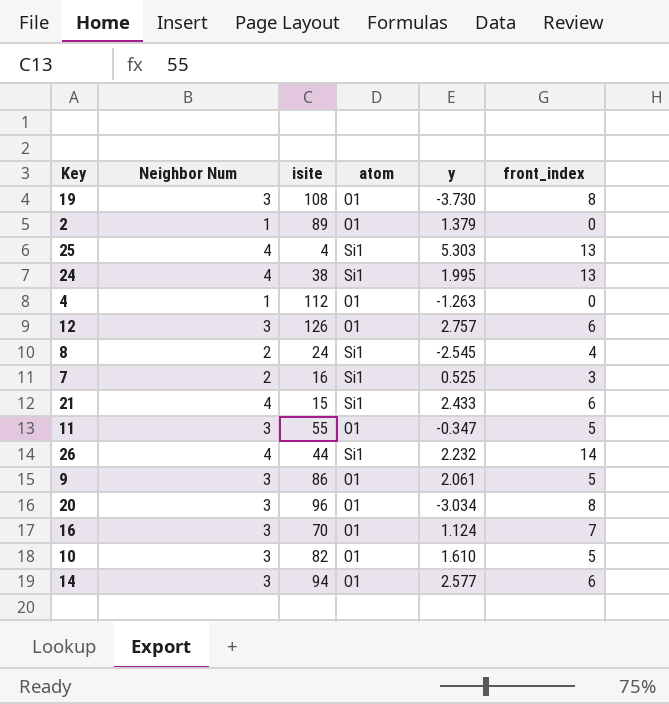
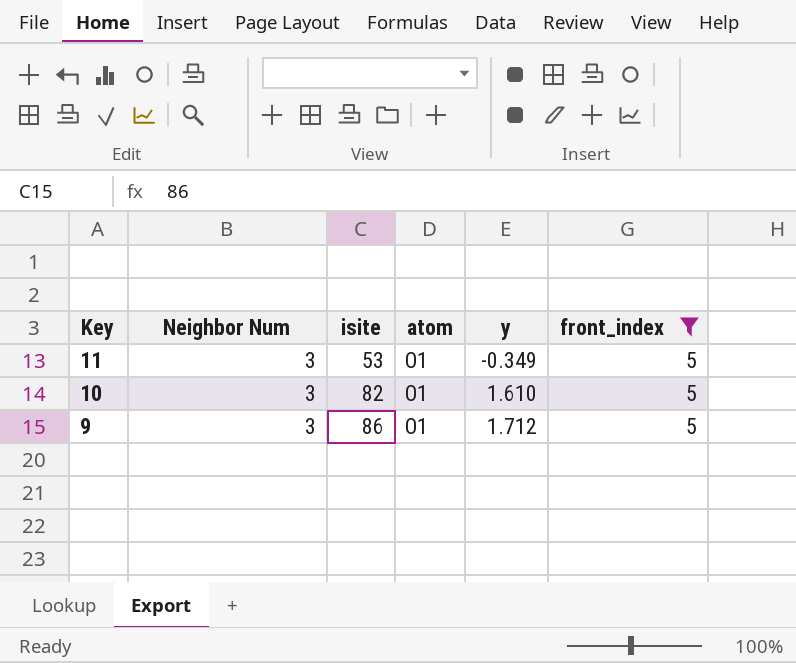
filter: none -> front_index = 5
row order: none -> Key descending
11 | isite: 55 -> 53
11 | y: -0.347 -> -0.349
9 | y: 2.061 -> 1.712

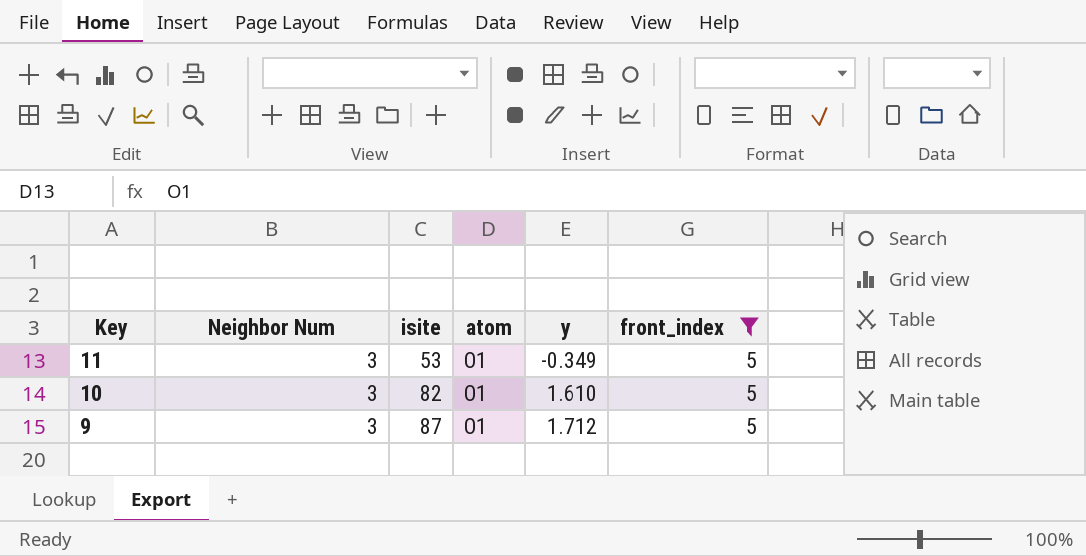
9 | isite: 86 -> 87

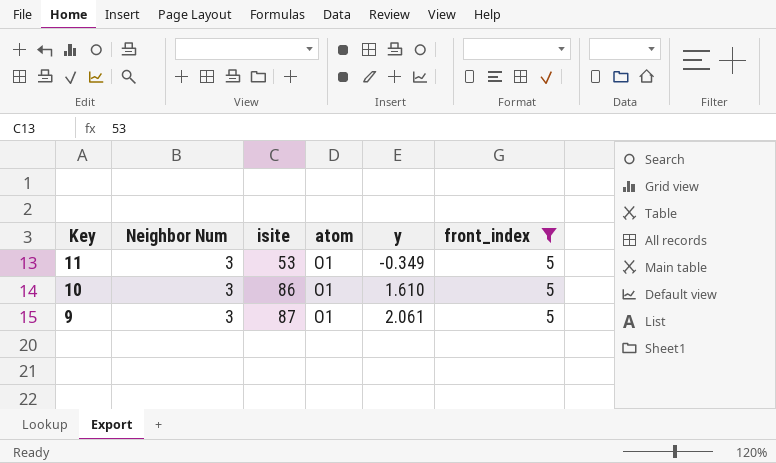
10 | isite: 82 -> 86
9 | y: 1.712 -> 2.061

